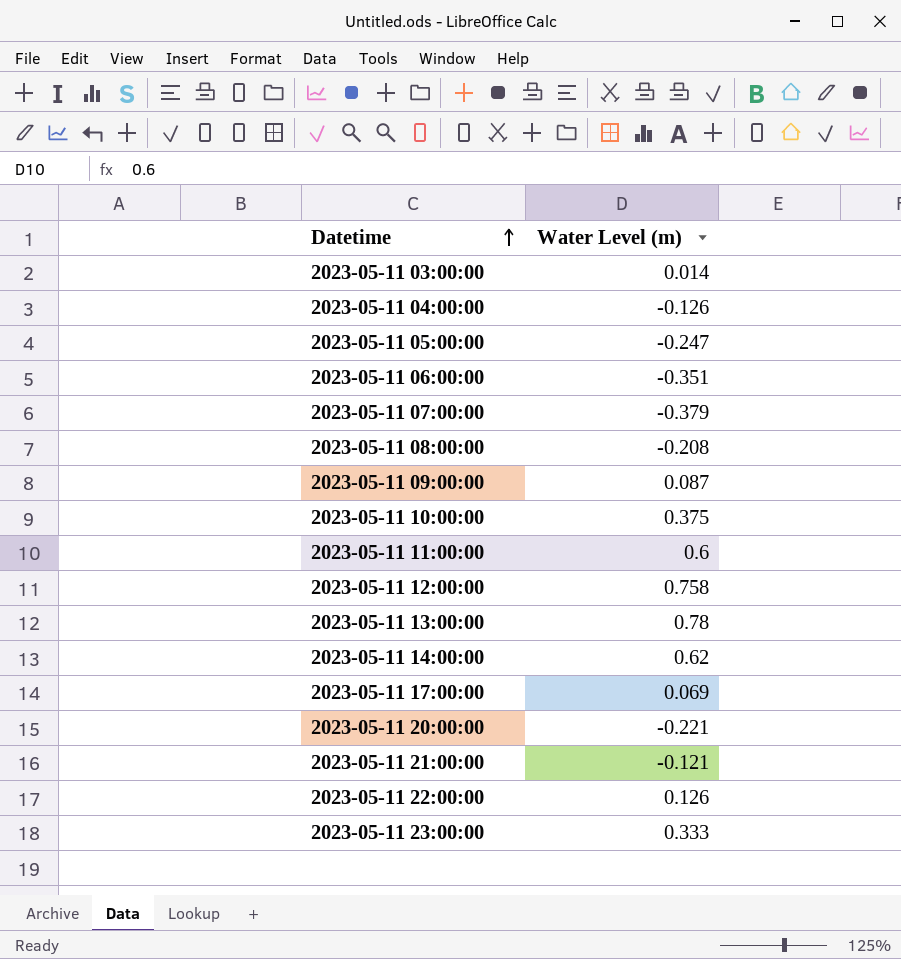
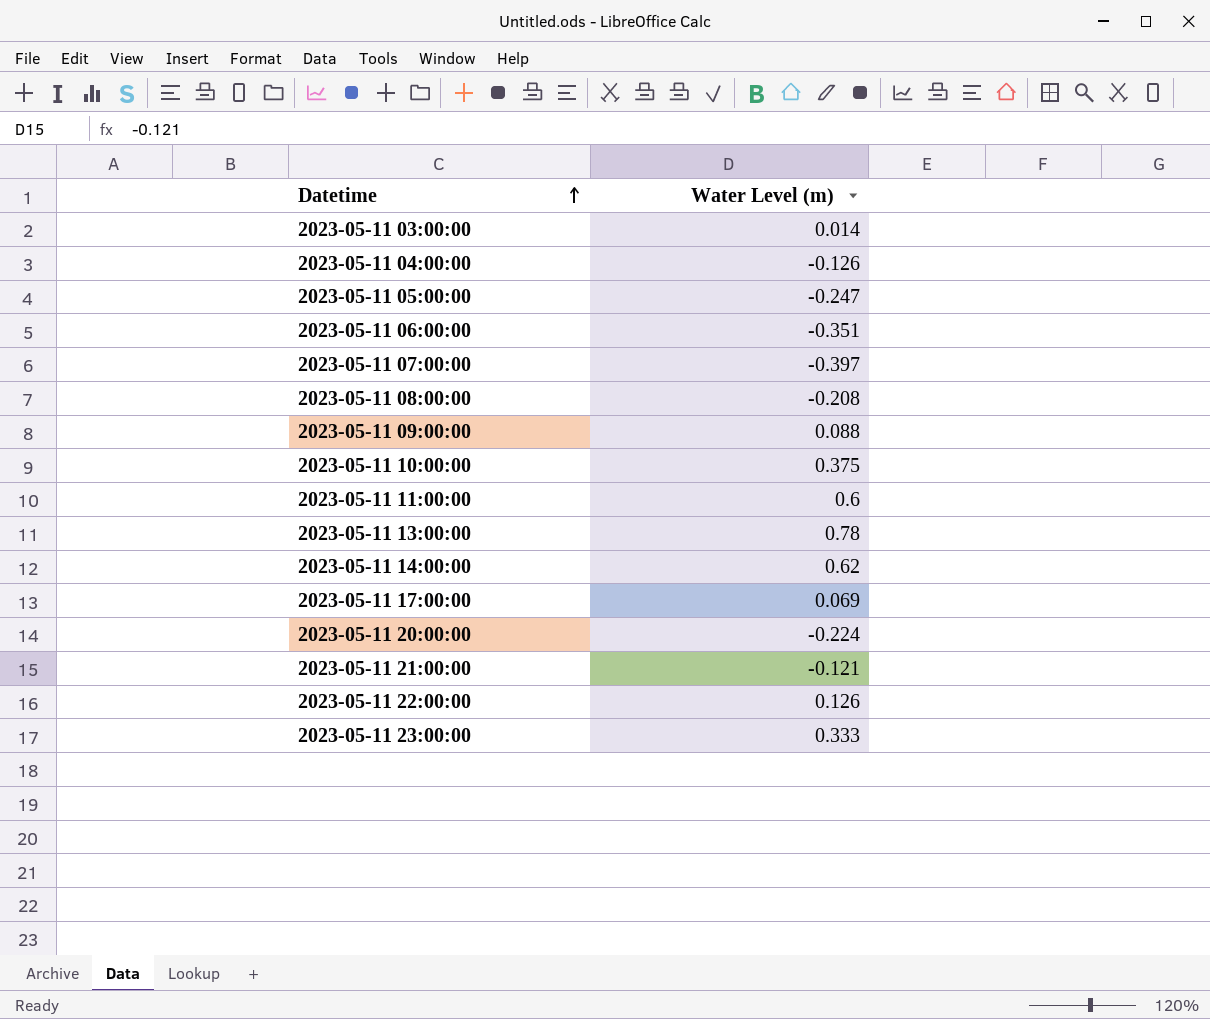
row 2023-05-11 12:00:00: 0.758 -> none
2023-05-11 07:00:00 | Water Level (m): -0.379 -> -0.397
2023-05-11 09:00:00 | Water Level (m): 0.087 -> 0.088
2023-05-11 20:00:00 | Water Level (m): -0.221 -> -0.224

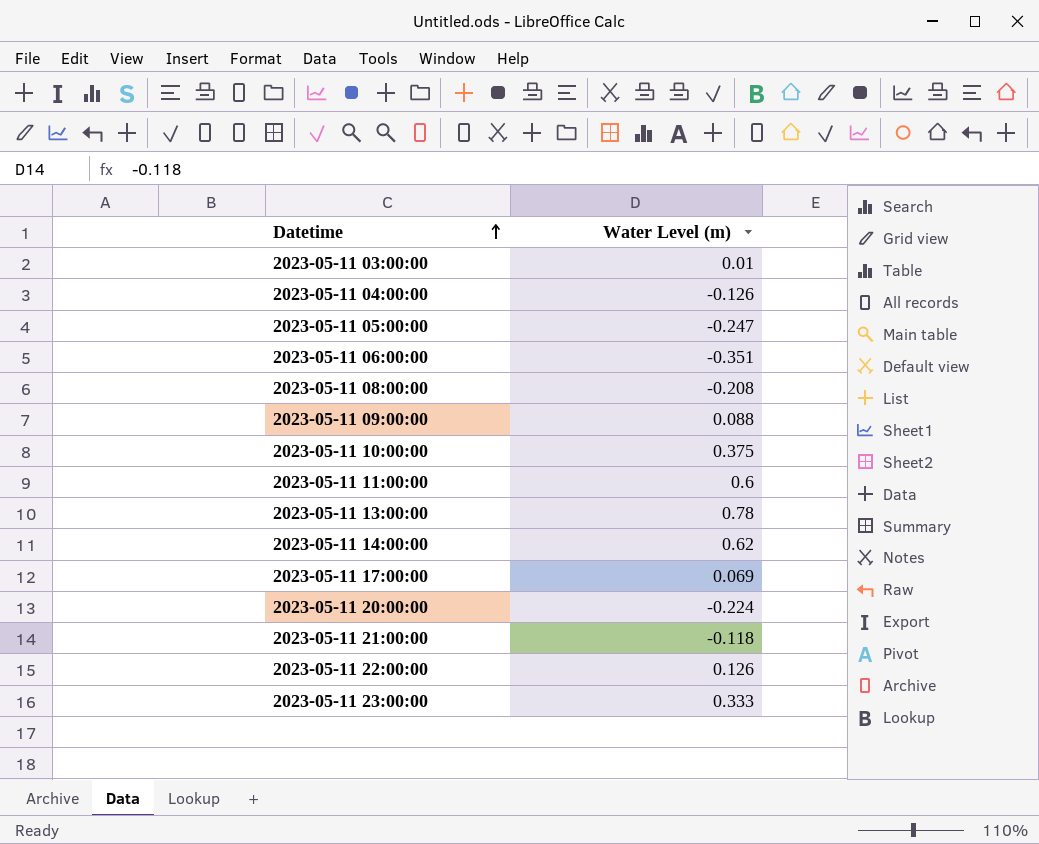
row 2023-05-11 07:00:00: -0.397 -> none
2023-05-11 03:00:00 | Water Level (m): 0.014 -> 0.01
2023-05-11 21:00:00 | Water Level (m): -0.121 -> -0.118

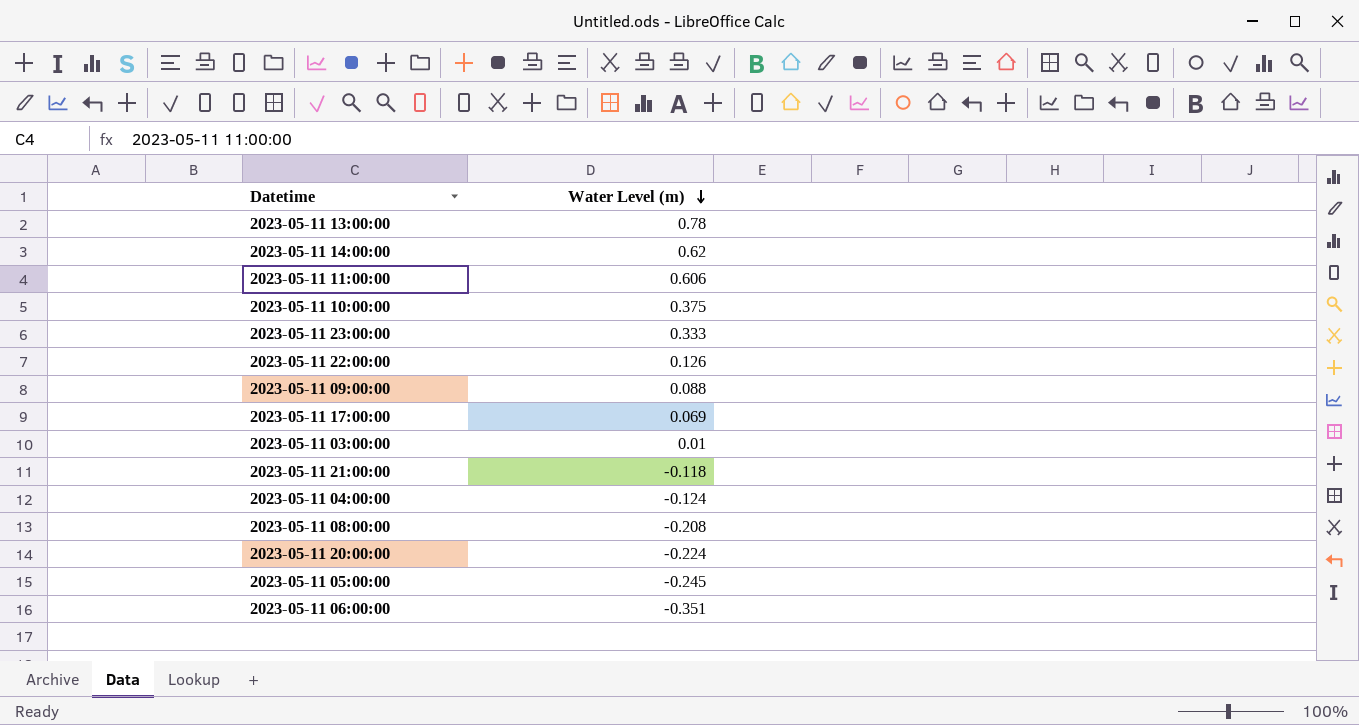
row order: Datetime ascending -> Water Level (m) descending
2023-05-11 11:00:00 | Water Level (m): 0.6 -> 0.606
2023-05-11 04:00:00 | Water Level (m): -0.126 -> -0.124
2023-05-11 05:00:00 | Water Level (m): -0.247 -> -0.245

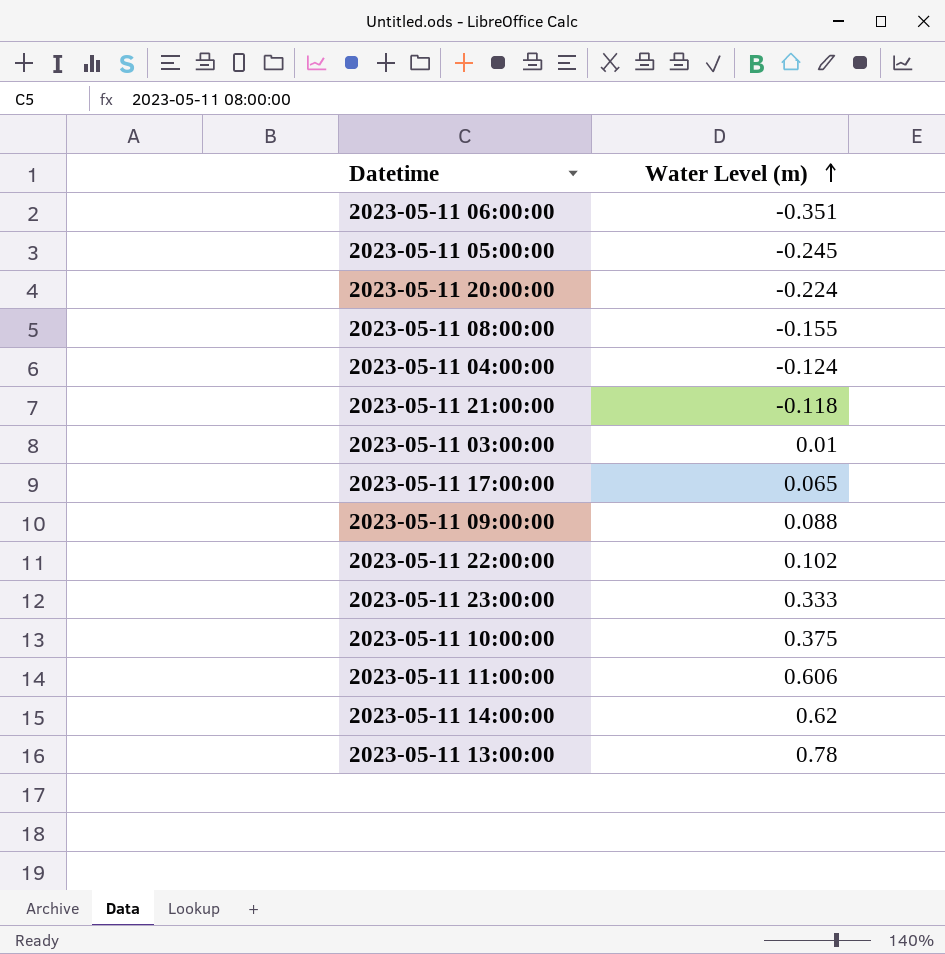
row order: Water Level (m) descending -> Water Level (m) ascending
2023-05-11 08:00:00 | Water Level (m): -0.208 -> -0.155
2023-05-11 17:00:00 | Water Level (m): 0.069 -> 0.065
2023-05-11 22:00:00 | Water Level (m): 0.126 -> 0.102

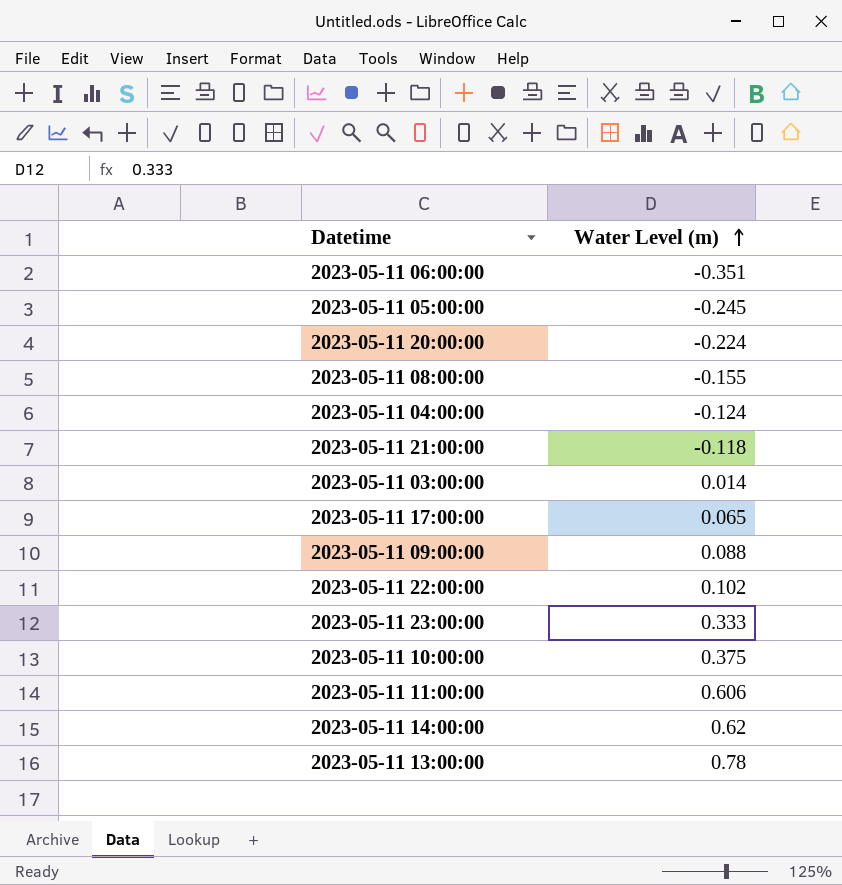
2023-05-11 03:00:00 | Water Level (m): 0.01 -> 0.014

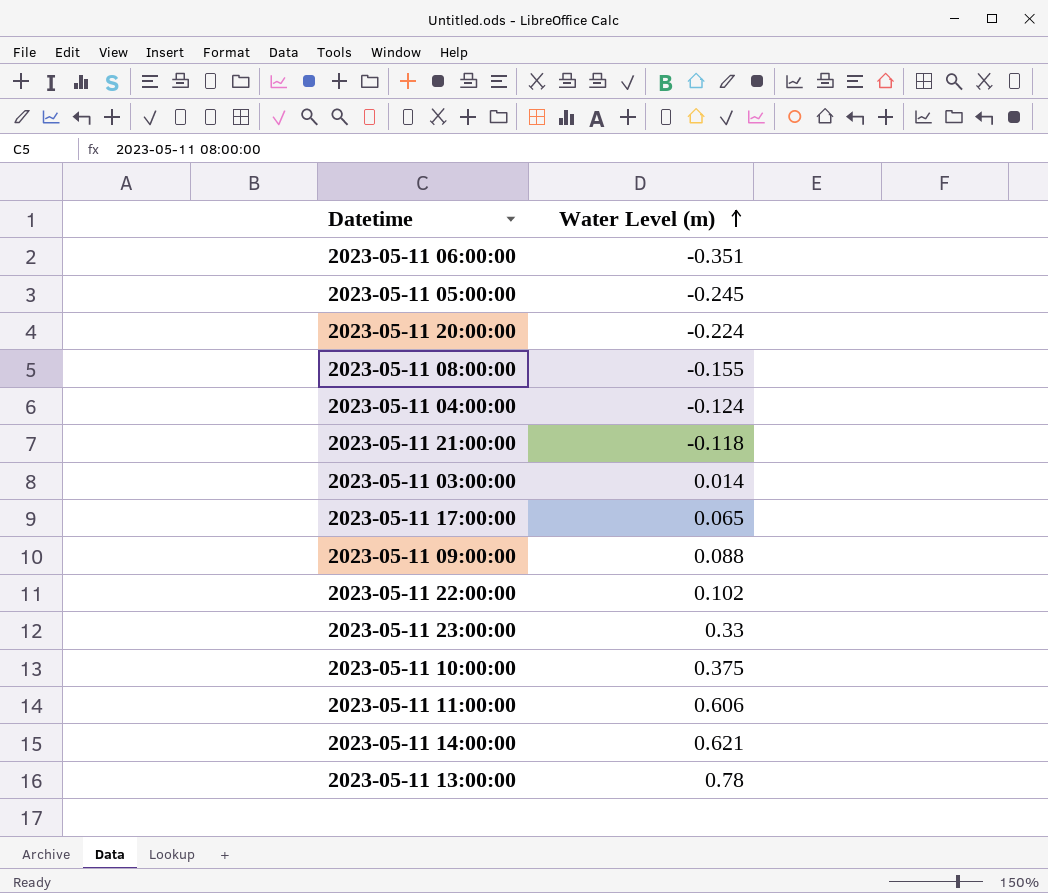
2023-05-11 23:00:00 | Water Level (m): 0.333 -> 0.33
2023-05-11 14:00:00 | Water Level (m): 0.62 -> 0.621

